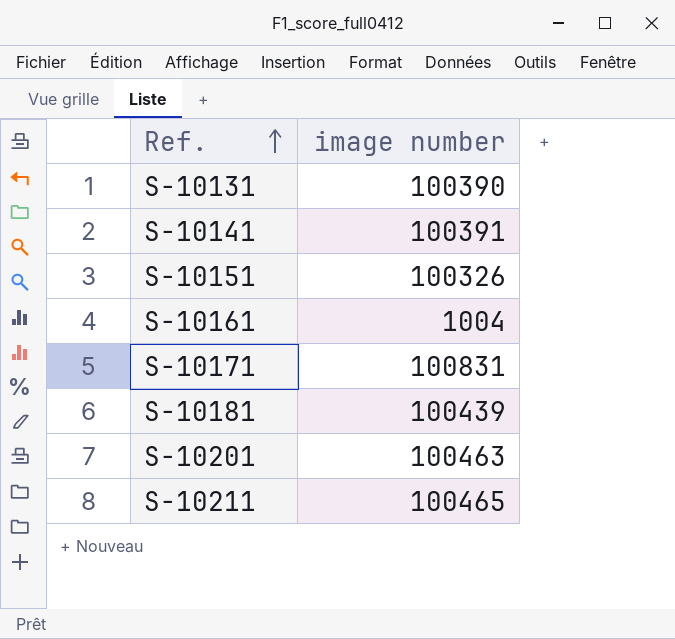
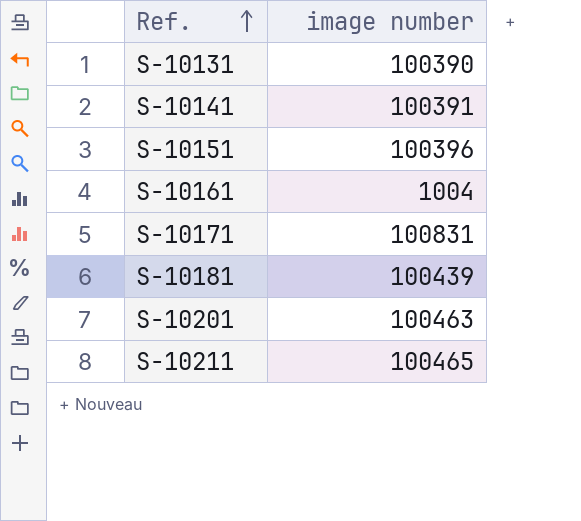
S-10151 | image number: 100326 -> 100396

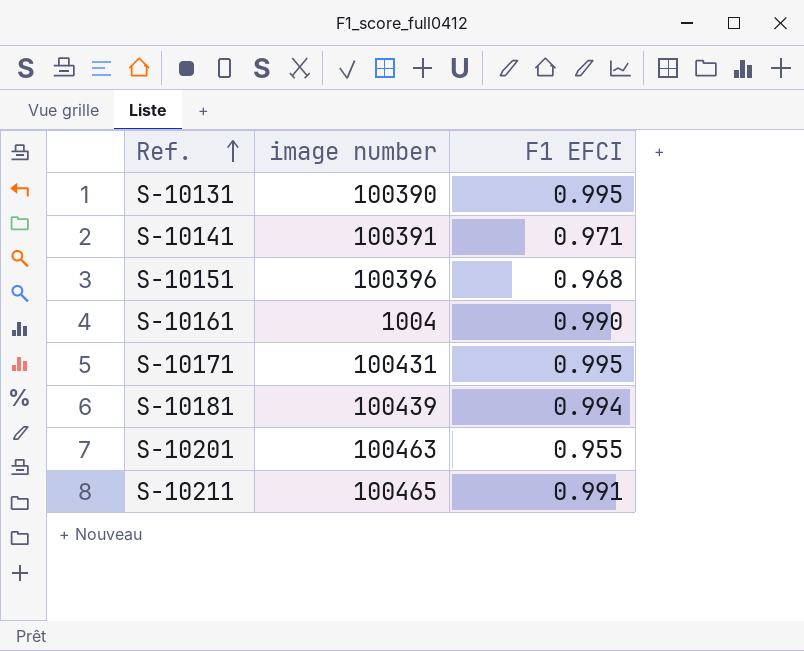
column F1 EFCI | position: none -> 3
S-10171 | image number: 100831 -> 100431

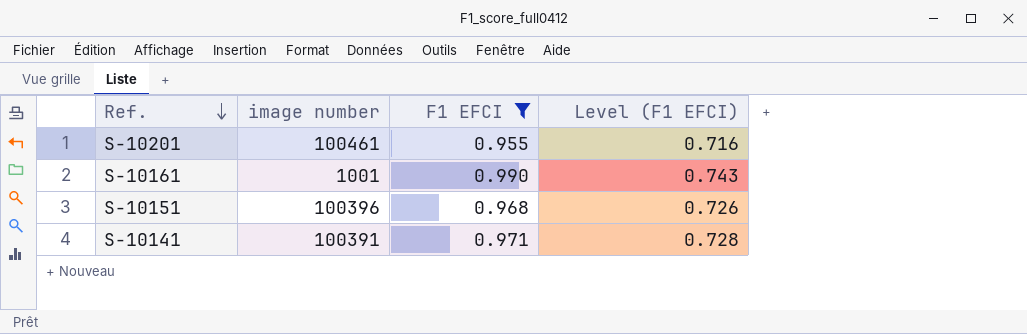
filter: none -> F1 EFCI <= 0.990
row order: Ref. ascending -> Ref. descending
column Level (F1 EFCI) | formula: none -> [F1 EFCI] * 0.75
S-10201 | image number: 100463 -> 100461
S-10161 | image number: 1004 -> 1001

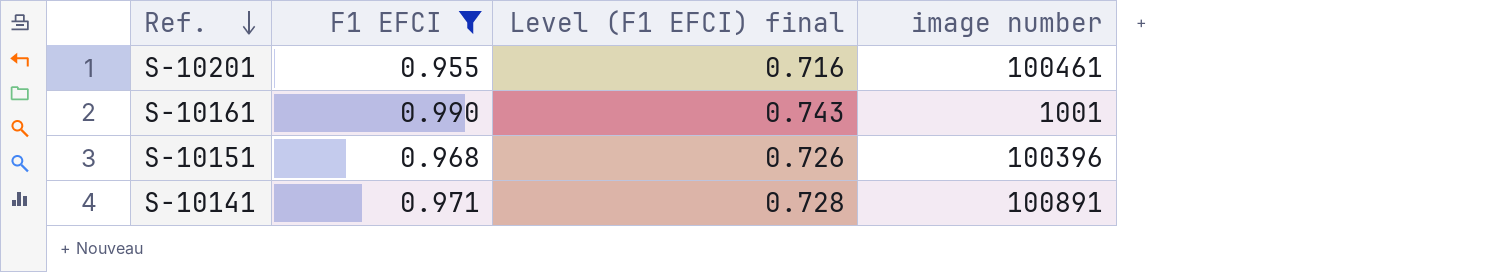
column name: Level (F1 EFCI) -> Level (F1 EFCI) final
column image number | position: 2 -> 4
S-10141 | image number: 100391 -> 100891

